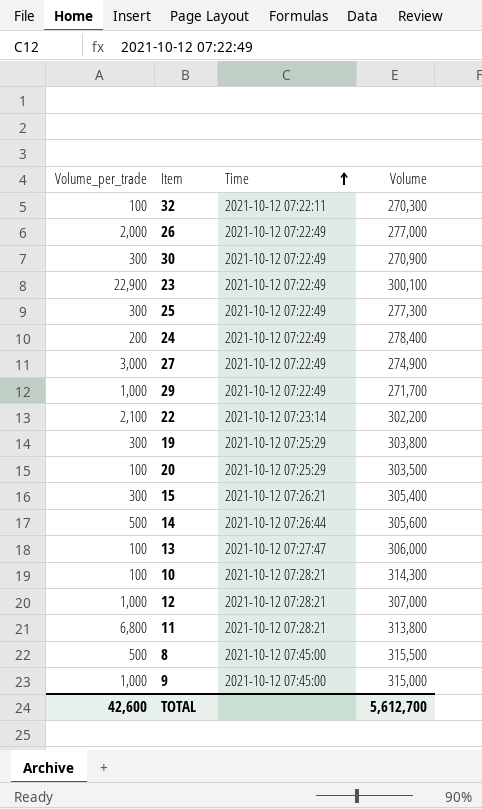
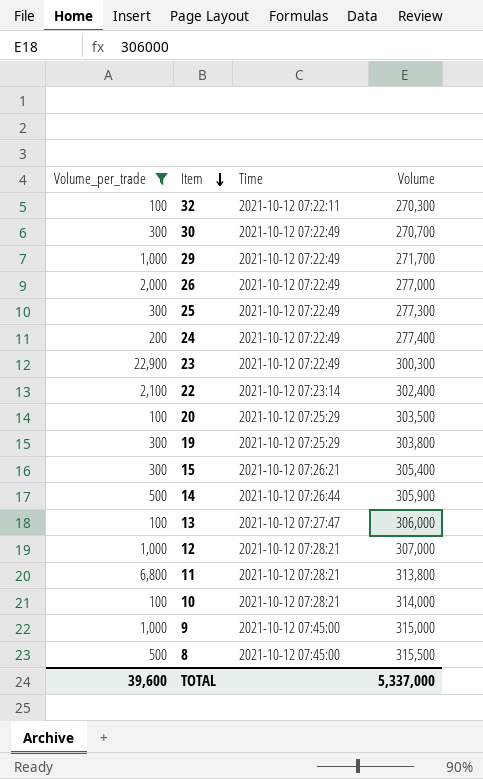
filter: none -> Volume_per_trade != 3,000
row order: Time ascending -> Item descending
30 | Volume: 270,900 -> 270,700
24 | Volume: 278,400 -> 277,400
23 | Volume: 300,100 -> 300,300
22 | Volume: 302,200 -> 302,400
14 | Volume: 305,600 -> 305,900
10 | Volume: 314,300 -> 314,000
TOTAL | Volume_per_trade: 42,600 -> 39,600
TOTAL | Volume: 5,612,700 -> 5,337,000

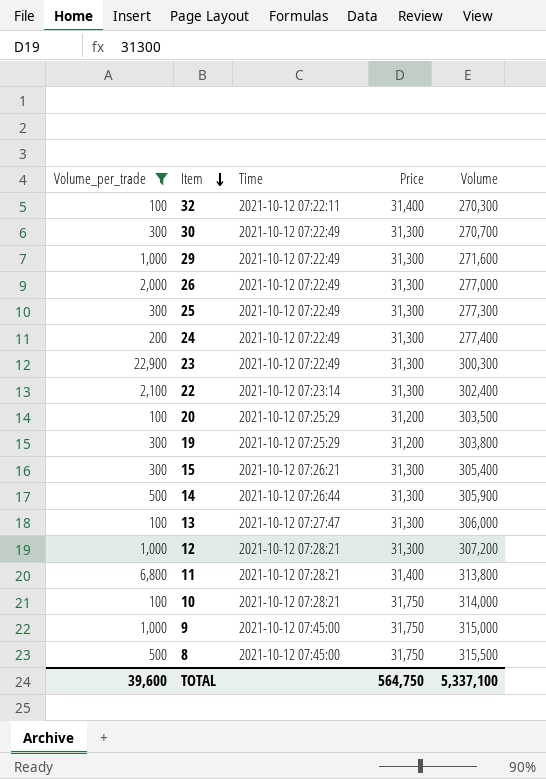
column Price | position: none -> 4
29 | Volume: 271,700 -> 271,600
12 | Volume: 307,000 -> 307,200
TOTAL | Volume: 5,337,000 -> 5,337,100

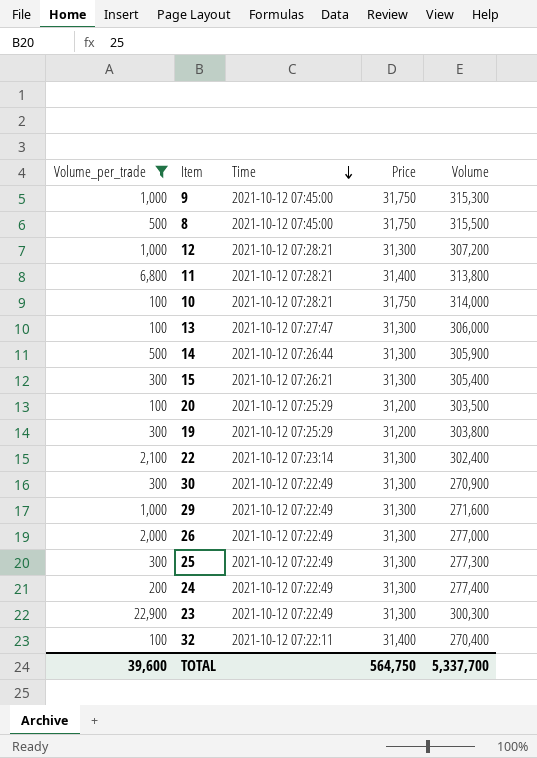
row order: Item descending -> Time descending
9 | Volume: 315,000 -> 315,300
30 | Volume: 270,700 -> 270,900
32 | Volume: 270,300 -> 270,400
TOTAL | Volume: 5,337,100 -> 5,337,700

